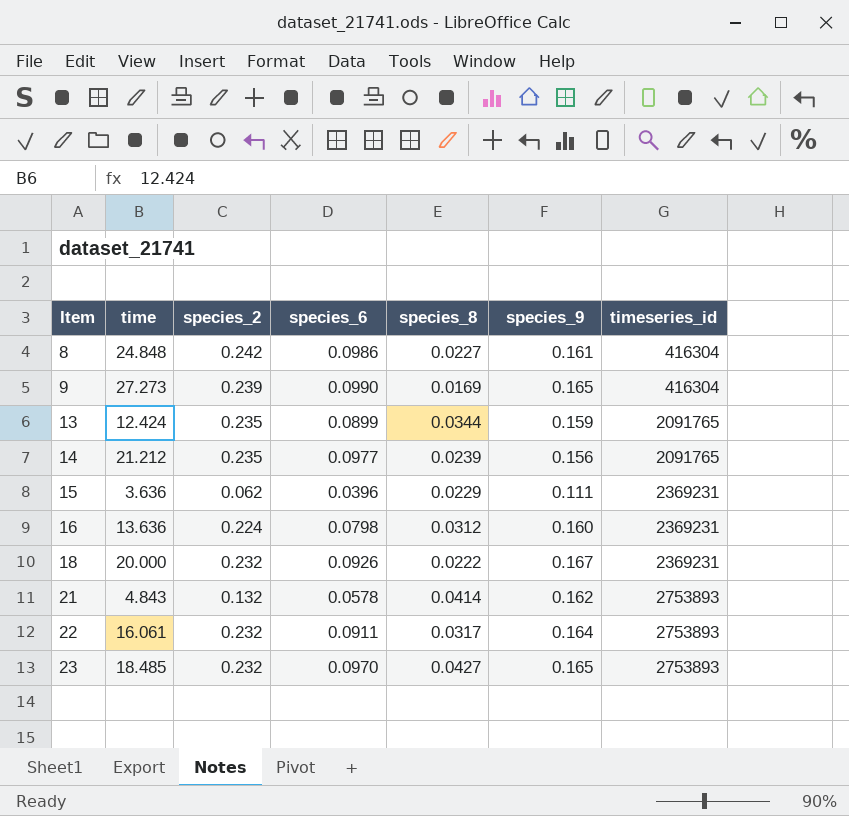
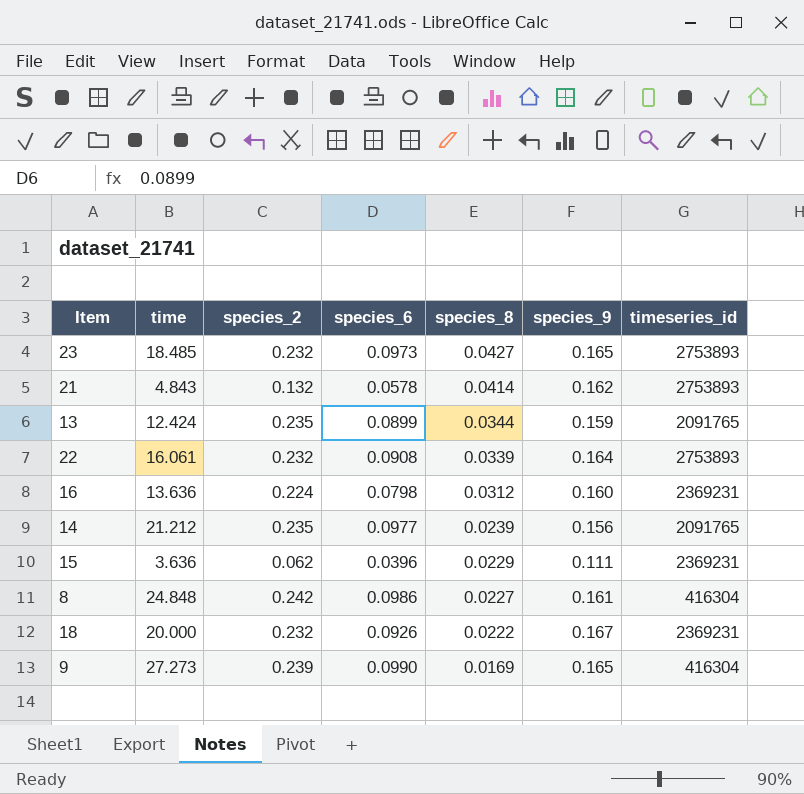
row order: Item ascending -> species_8 descending
23 | species_6: 0.0970 -> 0.0973
22 | species_6: 0.0911 -> 0.0908
22 | species_8: 0.0317 -> 0.0339

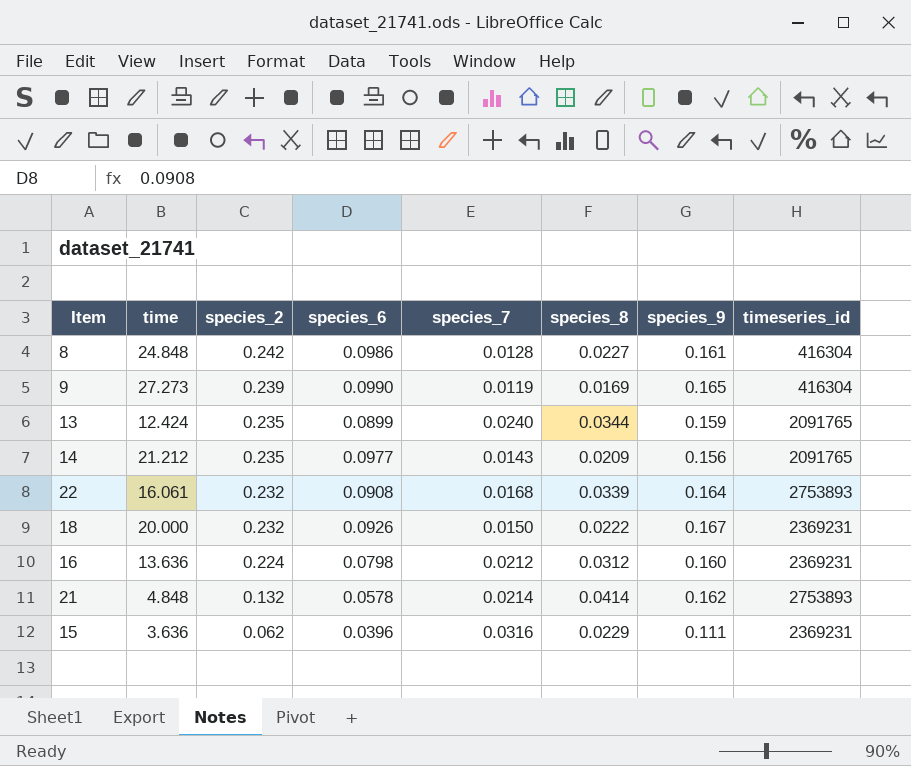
row order: species_8 descending -> species_2 descending
column species_7 | position: none -> 5
row 23: 18.485 | 0.232 | 0.0973 | 0.0427 | 0.165 | 2753893 -> none
14 | species_8: 0.0239 -> 0.0209
21 | time: 4.843 -> 4.848

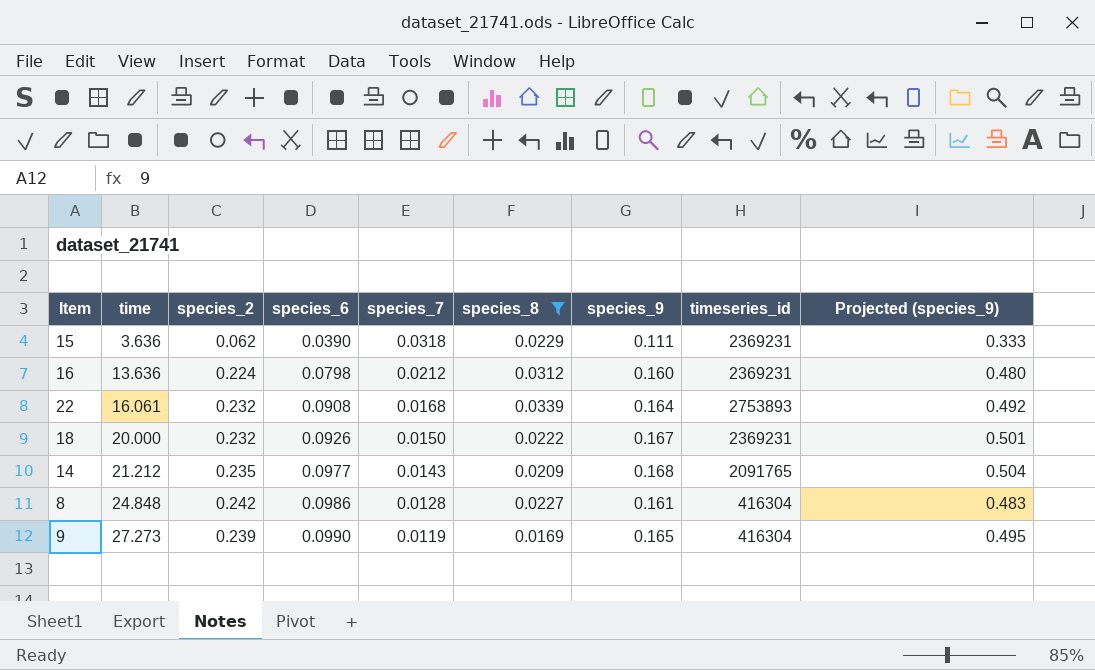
filter: none -> species_8 <= 0.0339
row order: species_2 descending -> time ascending
column Projected (species_9) | formula: none -> [species_9] * 3
15 | species_6: 0.0396 -> 0.0390
15 | species_7: 0.0316 -> 0.0318
14 | species_9: 0.156 -> 0.168

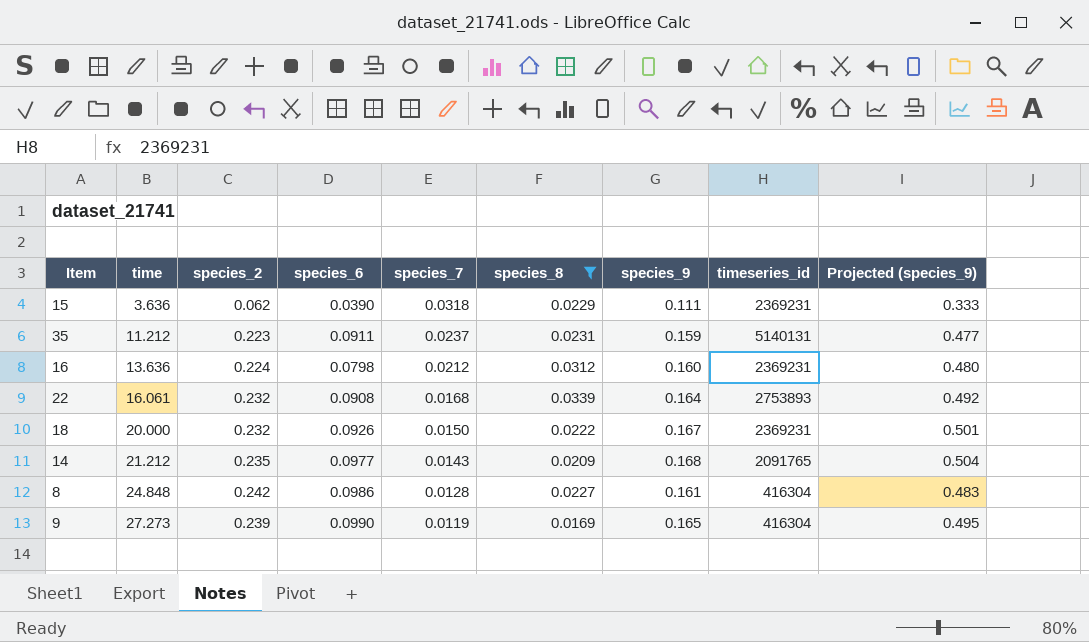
row 35: none -> 11.212 | 0.223 | 0.0911 | 0.0237 | 0.0231 | 0.159 | 5140131 | 0.477

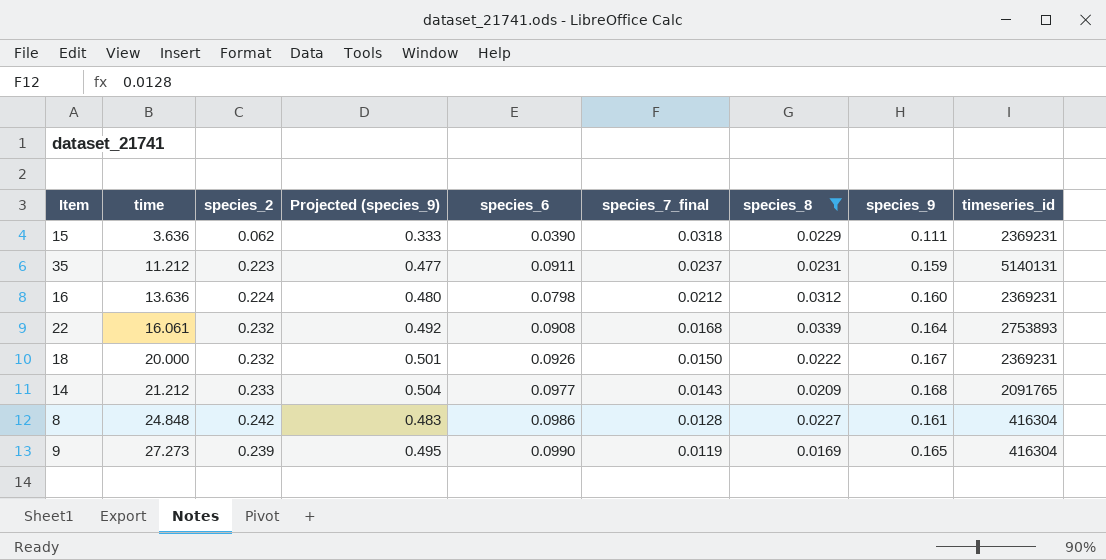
column Projected (species_9) | position: 9 -> 4
column name: species_7 -> species_7_final
14 | species_2: 0.235 -> 0.233

